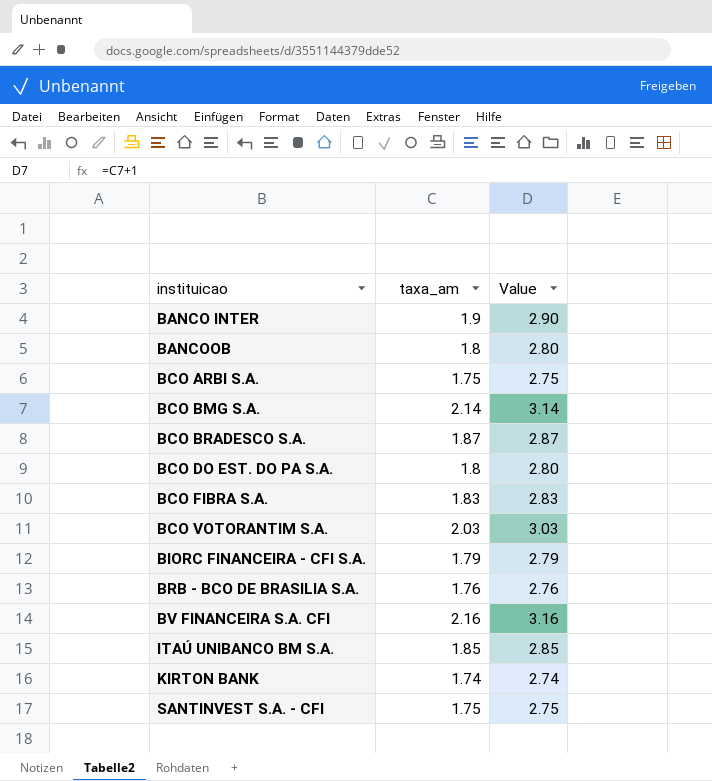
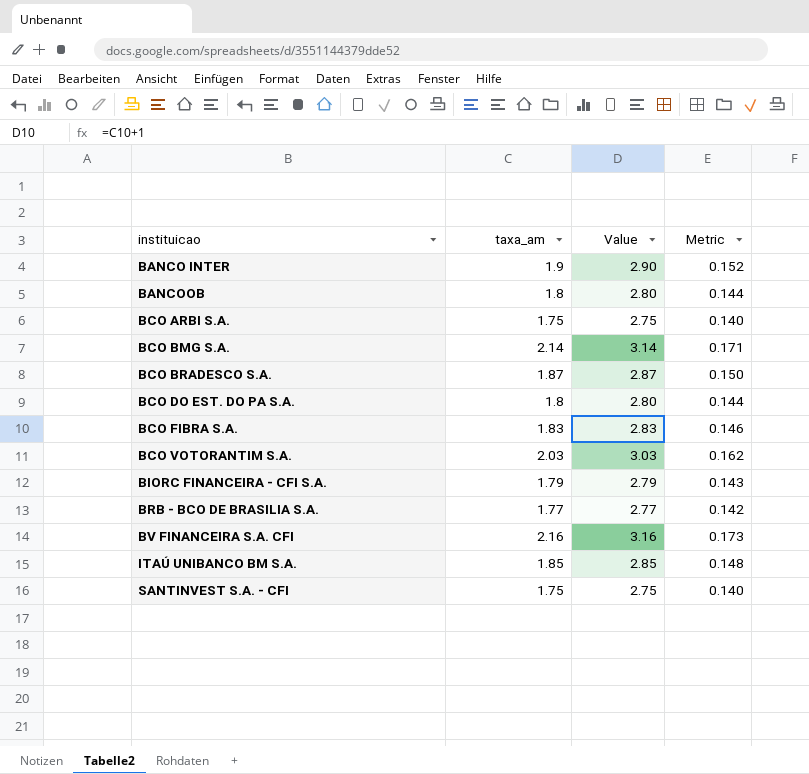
column Metric | formula: none -> [taxa_am] * 0.08
row KIRTON BANK: 1.74 | 2.74 -> none
BRB - BCO DE BRASILIA S.A. | taxa_am: 1.76 -> 1.77
BRB - BCO DE BRASILIA S.A. | Value: 2.76 -> 2.77

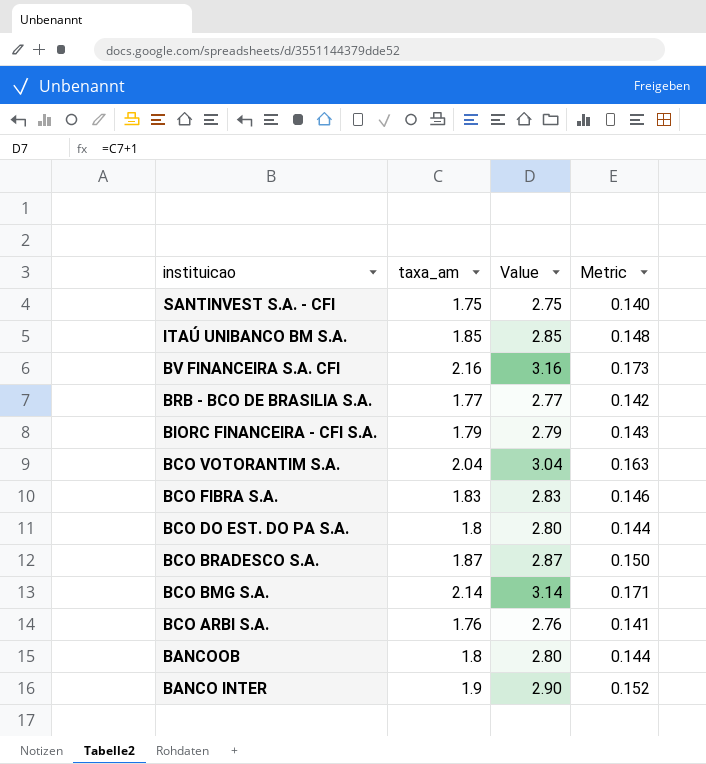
row order: instituicao ascending -> instituicao descending
BCO VOTORANTIM S.A. | taxa_am: 2.03 -> 2.04
BCO VOTORANTIM S.A. | Value: 3.03 -> 3.04
BCO VOTORANTIM S.A. | Metric: 0.162 -> 0.163
BCO ARBI S.A. | taxa_am: 1.75 -> 1.76
BCO ARBI S.A. | Value: 2.75 -> 2.76
BCO ARBI S.A. | Metric: 0.140 -> 0.141

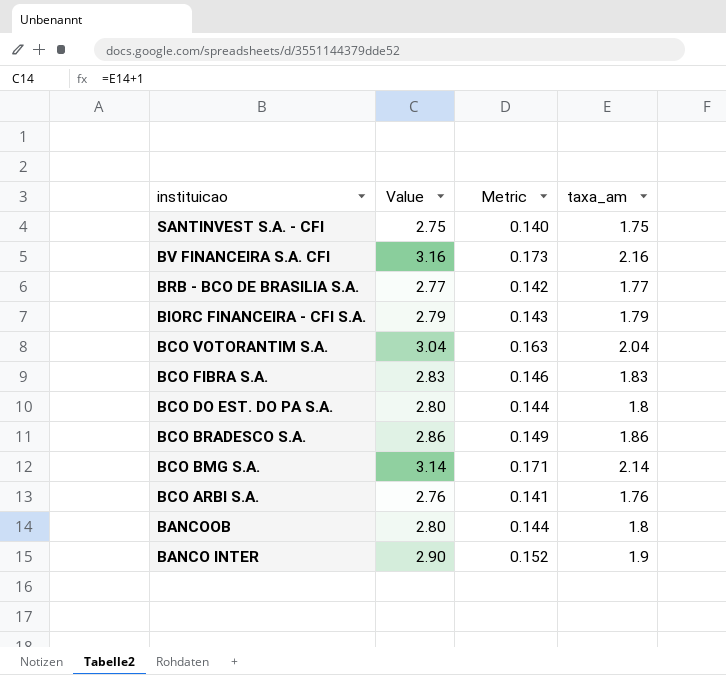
column taxa_am | position: 2 -> 4
row ITAÚ UNIBANCO BM S.A.: 1.85 | 2.85 | 0.148 -> none
BCO BRADESCO S.A. | Value: 2.87 -> 2.86
BCO BRADESCO S.A. | Metric: 0.150 -> 0.149
BCO BRADESCO S.A. | taxa_am: 1.87 -> 1.86

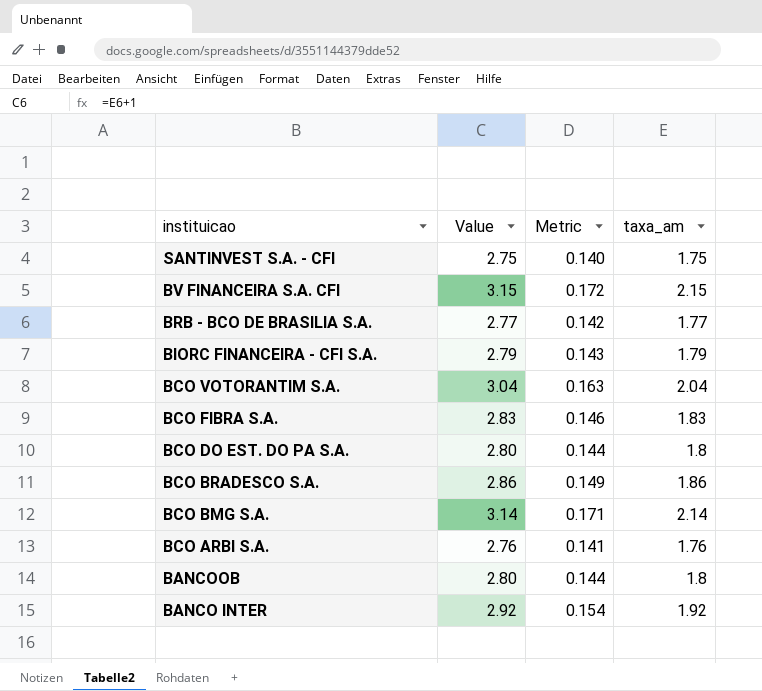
BV FINANCEIRA S.A. CFI | Value: 3.16 -> 3.15
BV FINANCEIRA S.A. CFI | Metric: 0.173 -> 0.172
BV FINANCEIRA S.A. CFI | taxa_am: 2.16 -> 2.15
BANCO INTER | Value: 2.90 -> 2.92
BANCO INTER | Metric: 0.152 -> 0.154
BANCO INTER | taxa_am: 1.9 -> 1.92

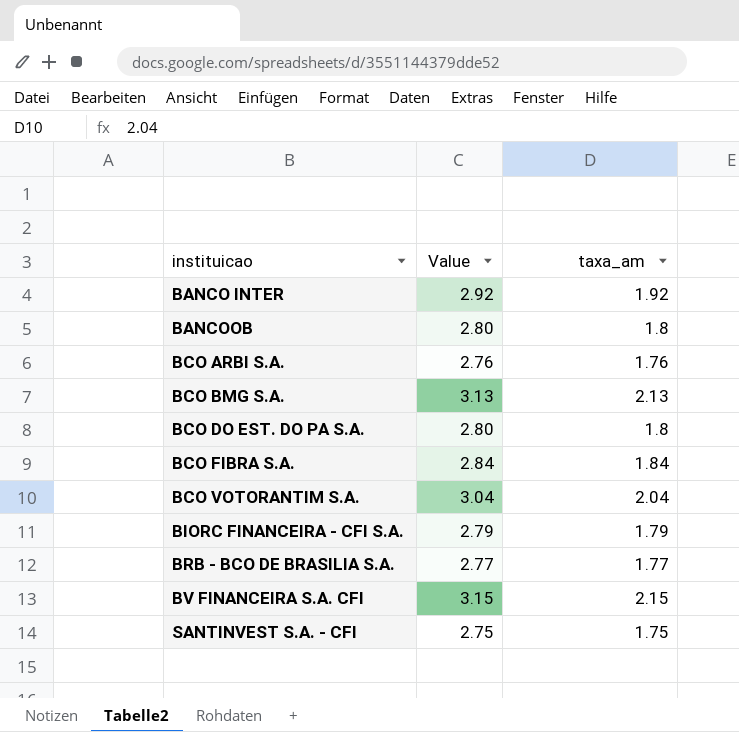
row order: instituicao descending -> instituicao ascending
column Metric | formula: [taxa_am] * 0.08 -> none
row BCO BRADESCO S.A.: 2.86 | 0.149 | 1.86 -> none
BCO BMG S.A. | Value: 3.14 -> 3.13
BCO BMG S.A. | taxa_am: 2.14 -> 2.13
BCO FIBRA S.A. | Value: 2.83 -> 2.84
BCO FIBRA S.A. | taxa_am: 1.83 -> 1.84

